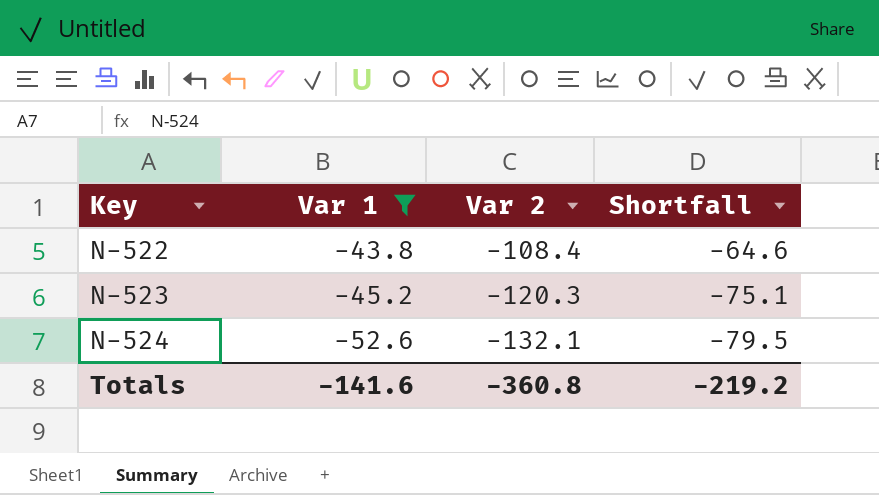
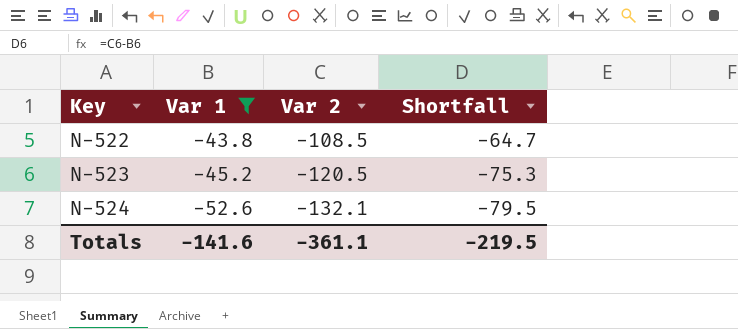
N-522 | Var 2: -108.4 -> -108.5
N-522 | Shortfall: -64.6 -> -64.7
N-523 | Var 2: -120.3 -> -120.5
N-523 | Shortfall: -75.1 -> -75.3
Totals | Var 2: -360.8 -> -361.1
Totals | Shortfall: -219.2 -> -219.5

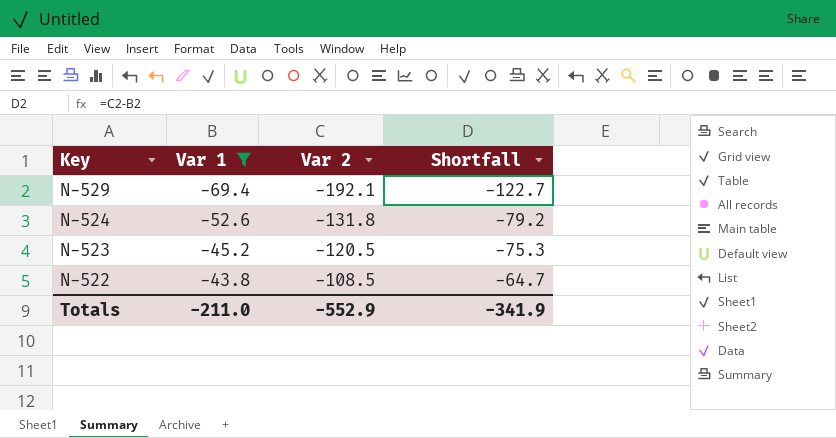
row order: Key ascending -> Key descending
row N-529: none -> -69.4 | -192.1 | -122.7
N-524 | Var 2: -132.1 -> -131.8
N-524 | Shortfall: -79.5 -> -79.2
Totals | Var 1: -141.6 -> -211.0
Totals | Var 2: -361.1 -> -552.9
Totals | Shortfall: -219.5 -> -341.9

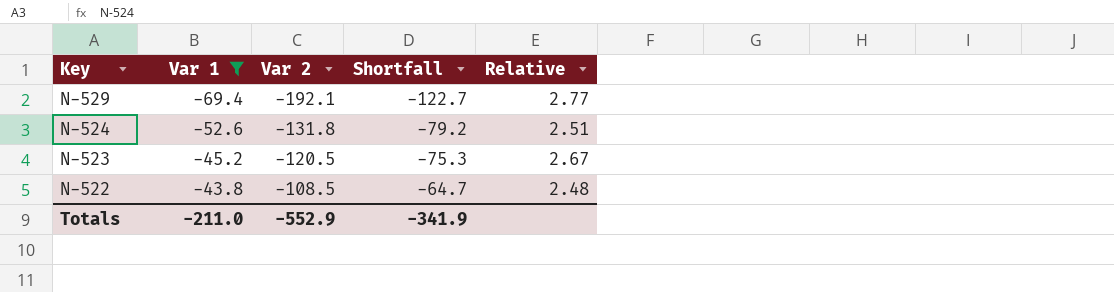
column Relative | formula: none -> [Var 2] / [Var 1]

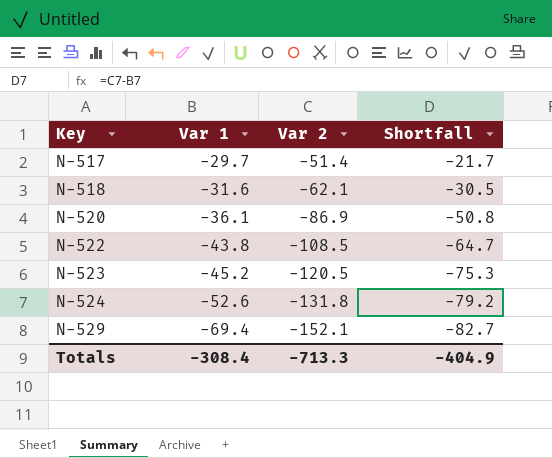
filter: Var 1 <= -43.8 -> none
row order: Key descending -> Key ascending
column Relative | formula: [Var 2] / [Var 1] -> none
N-529 | Var 2: -192.1 -> -152.1
N-529 | Shortfall: -122.7 -> -82.7
Totals | Var 1: -211.0 -> -308.4
Totals | Var 2: -552.9 -> -713.3
Totals | Shortfall: -341.9 -> -404.9

